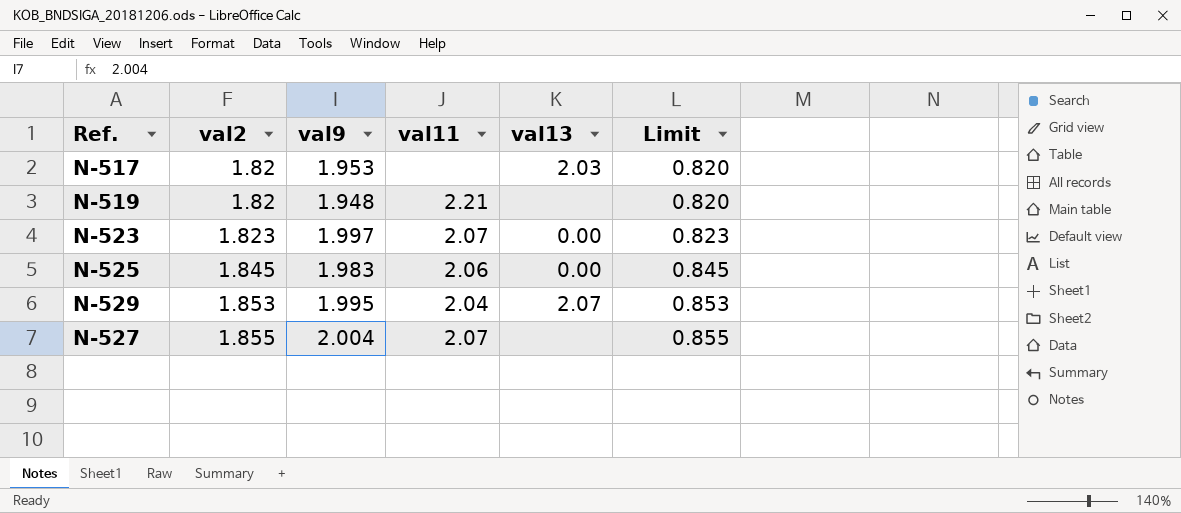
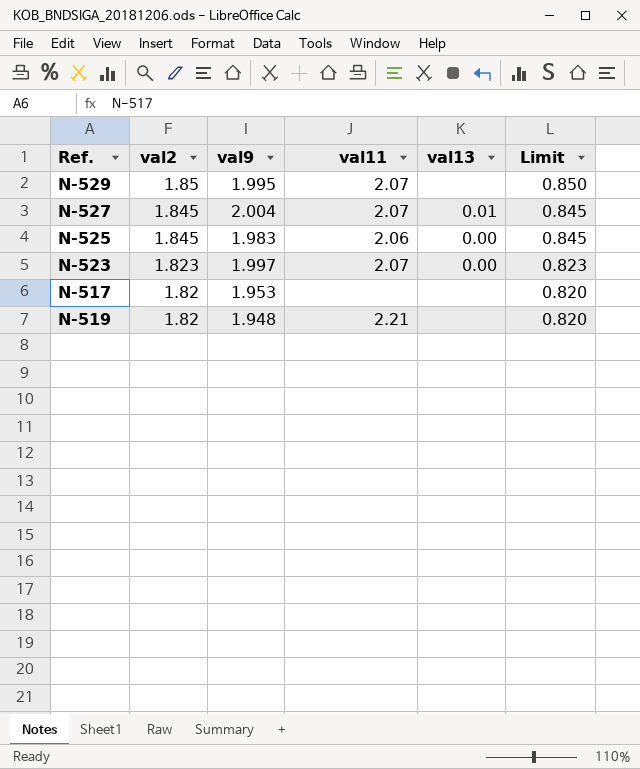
row order: val2 ascending -> val2 descending
N-529 | val2: 1.853 -> 1.85
N-529 | val11: 2.04 -> 2.07
N-529 | val13: 2.07 -> none
N-529 | Limit: 0.853 -> 0.850
N-527 | val2: 1.855 -> 1.845
N-527 | val13: none -> 0.01
N-527 | Limit: 0.855 -> 0.845
N-517 | val13: 2.03 -> none

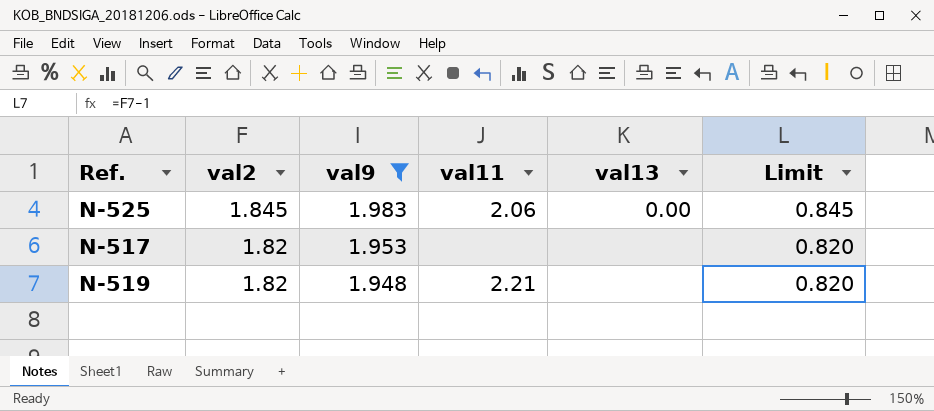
filter: none -> val9 <= 1.983

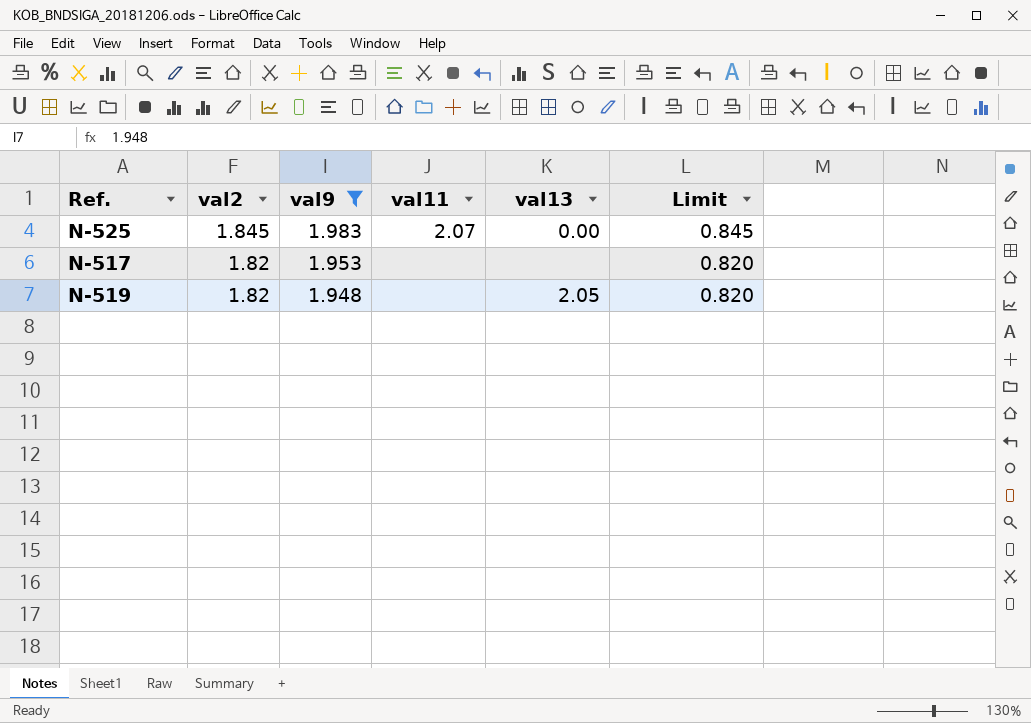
N-525 | val11: 2.06 -> 2.07
N-519 | val11: 2.21 -> none
N-519 | val13: none -> 2.05

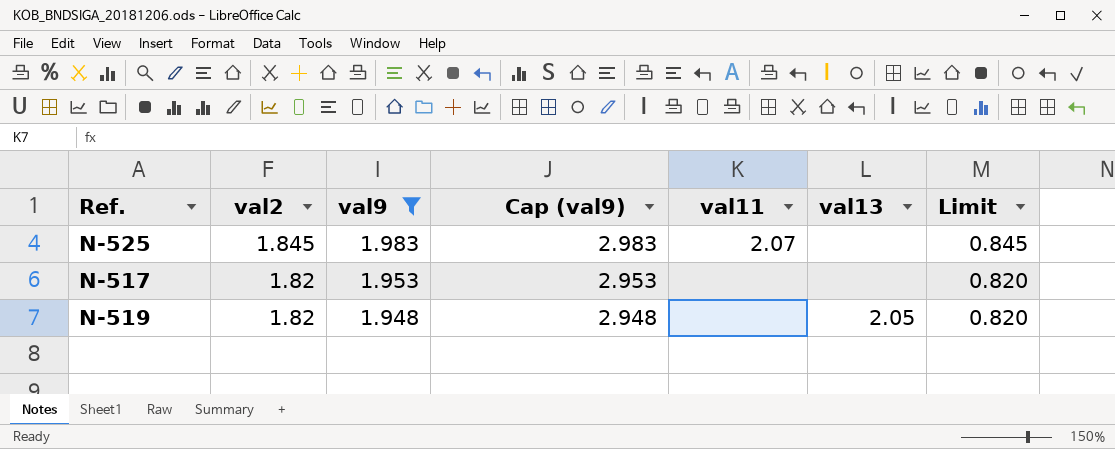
column Cap (val9) | formula: none -> [val9] + 1
N-525 | val13: 0.00 -> none

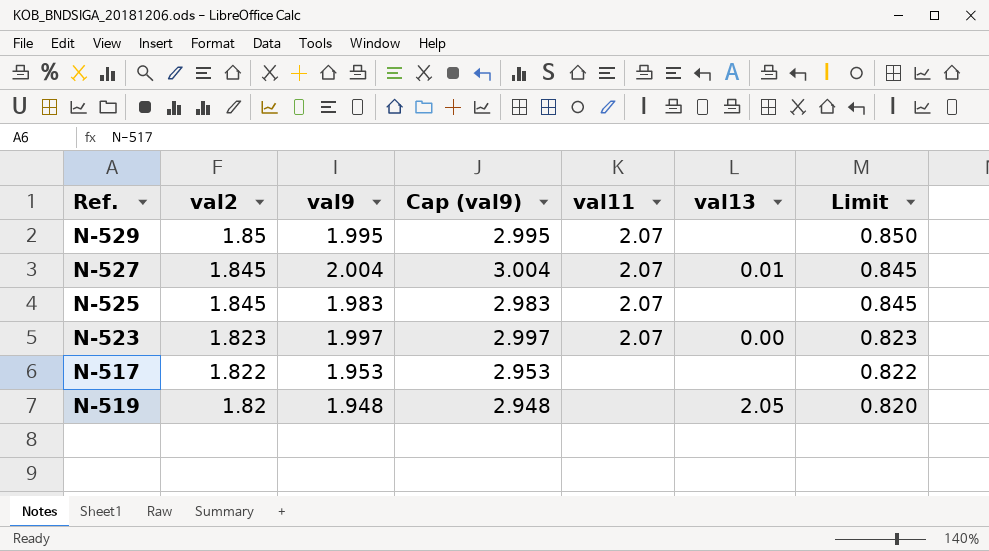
filter: val9 <= 1.983 -> none
N-517 | val2: 1.82 -> 1.822
N-517 | Limit: 0.820 -> 0.822

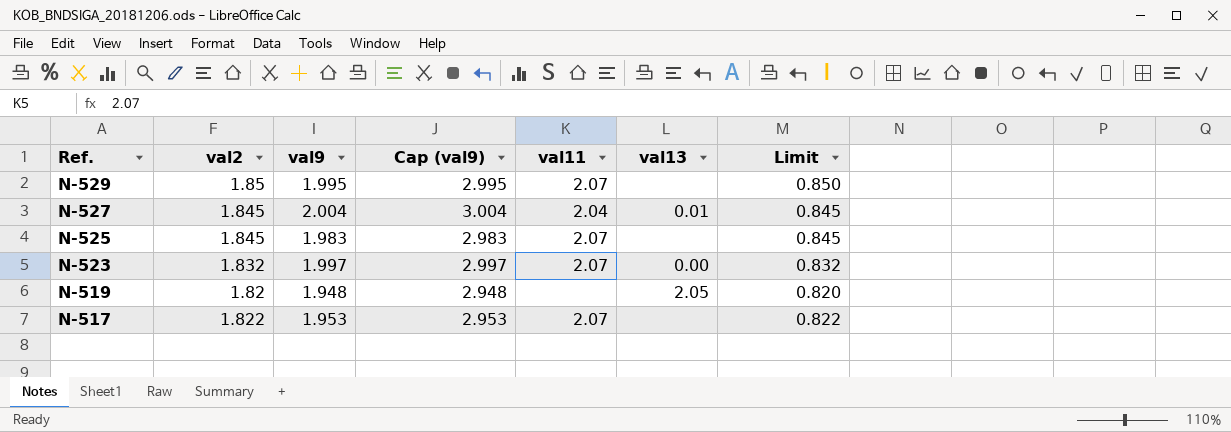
row order: val2 descending -> Ref. descending
N-527 | val11: 2.07 -> 2.04
N-523 | val2: 1.823 -> 1.832
N-523 | Limit: 0.823 -> 0.832
N-517 | val11: none -> 2.07

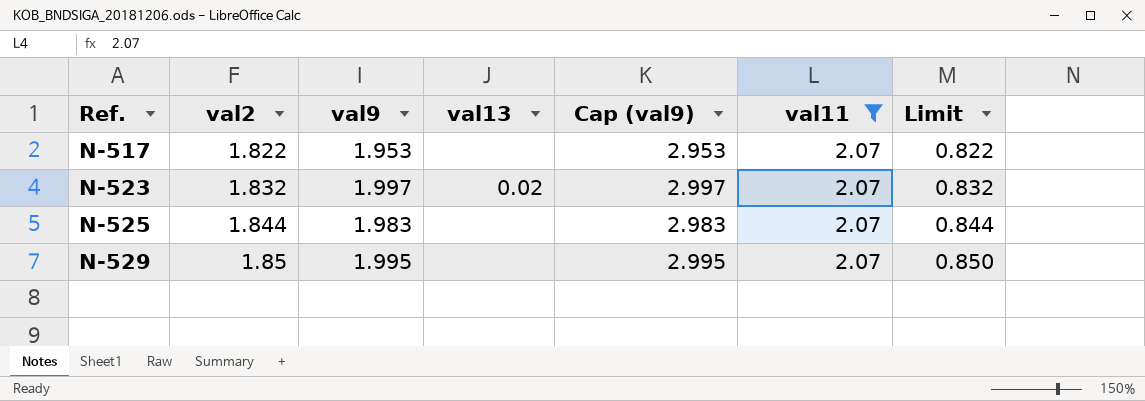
filter: none -> val11 = 2.07
row order: Ref. descending -> Ref. ascending
column val13 | position: 6 -> 4
N-523 | val13: 0.00 -> 0.02
N-525 | val2: 1.845 -> 1.844
N-525 | Limit: 0.845 -> 0.844

